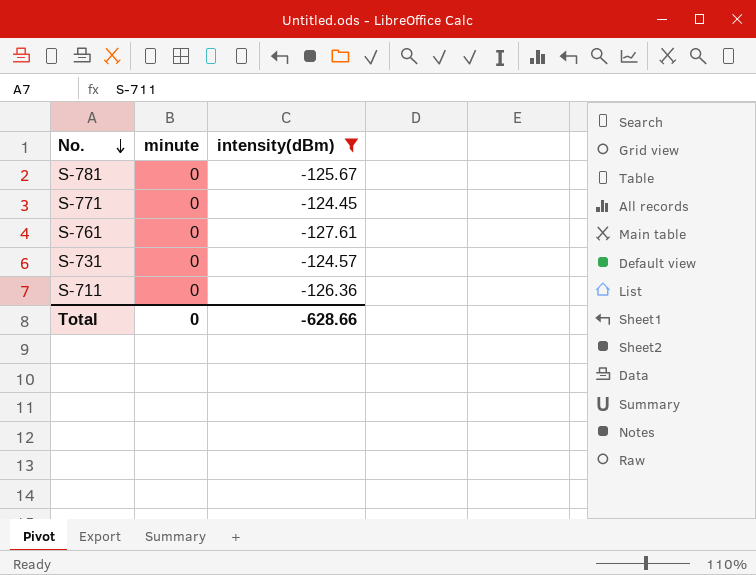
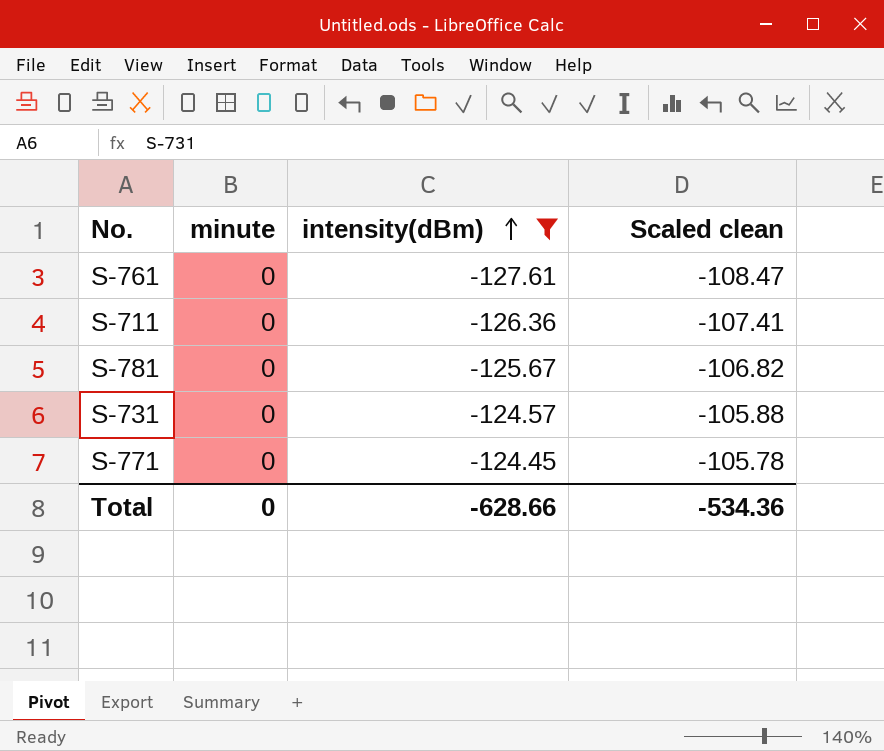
row order: No. descending -> intensity(dBm) ascending
column Scaled clean | formula: none -> [intensity(dBm)] * 0.85

